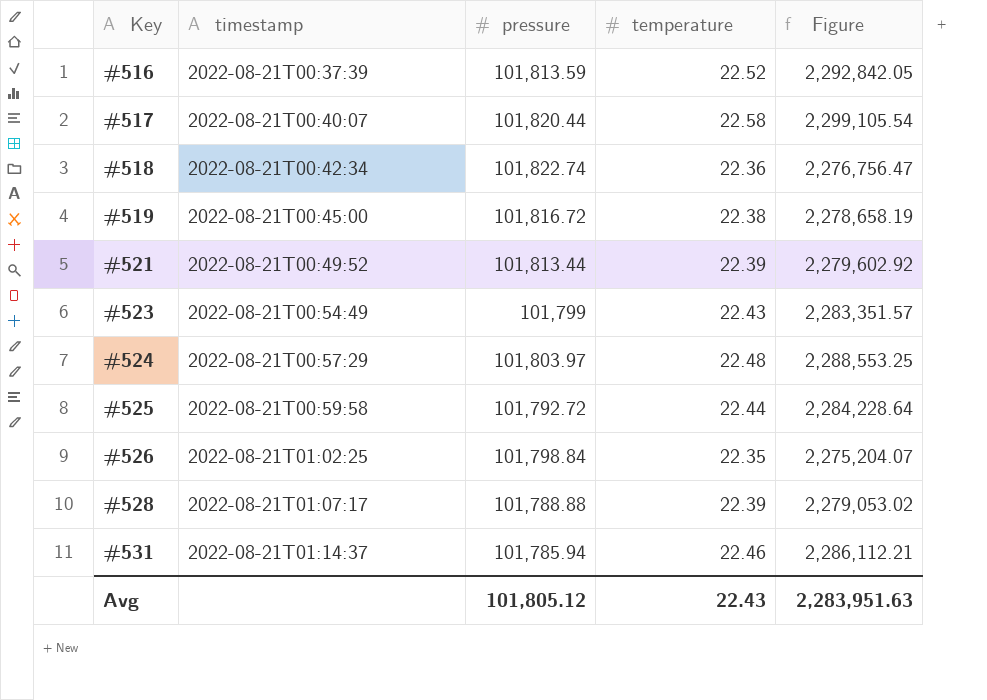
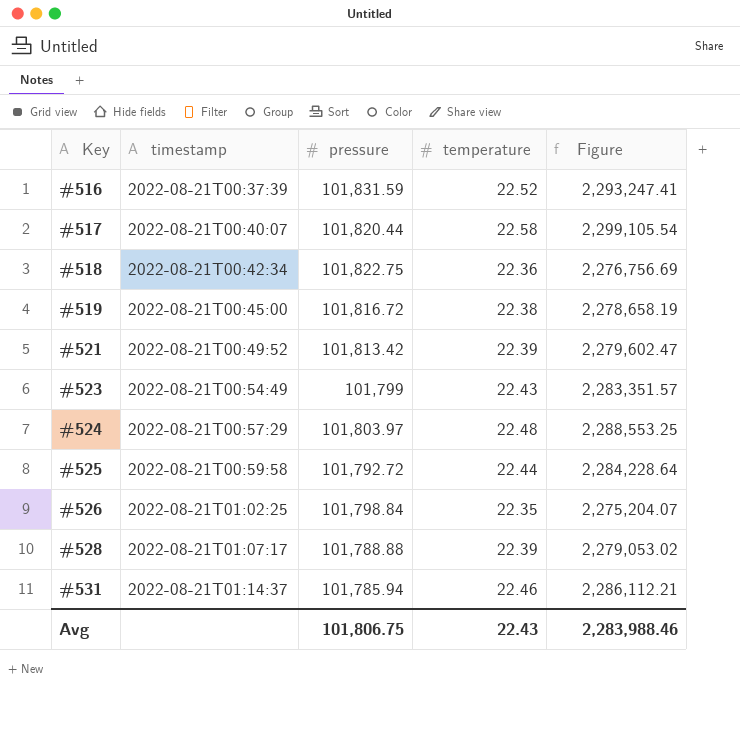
#516 | pressure: 101,813.59 -> 101,831.59
#516 | Figure: 2,292,842.05 -> 2,293,247.41
#518 | pressure: 101,822.74 -> 101,822.75
#518 | Figure: 2,276,756.47 -> 2,276,756.69
#521 | pressure: 101,813.44 -> 101,813.42
#521 | Figure: 2,279,602.92 -> 2,279,602.47
Avg | pressure: 101,805.12 -> 101,806.75
Avg | Figure: 2,283,951.63 -> 2,283,988.46

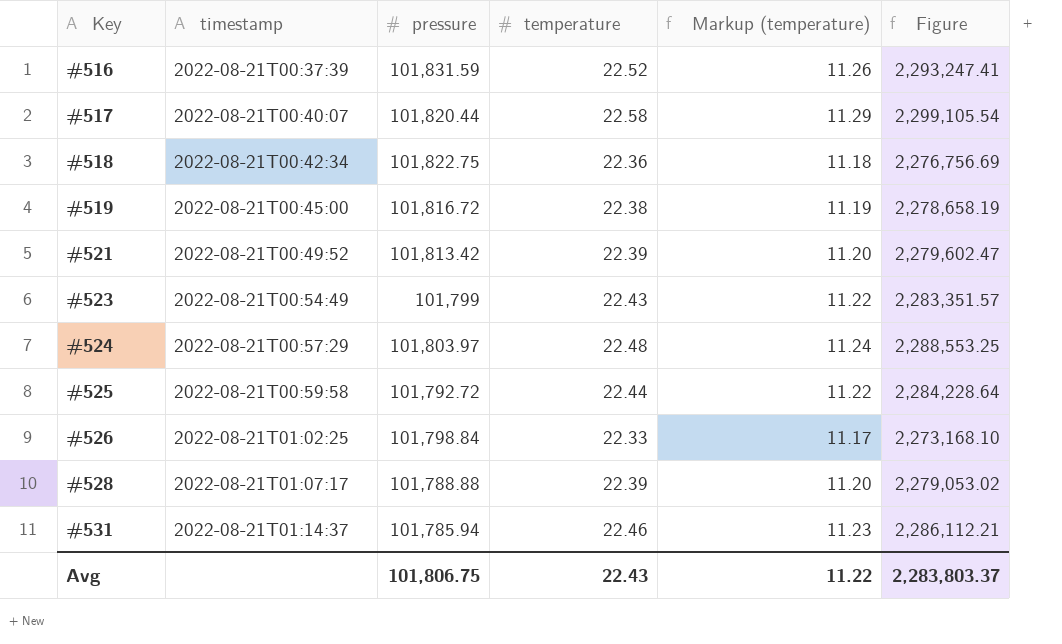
column Markup (temperature) | formula: none -> [temperature] * 0.5
#526 | temperature: 22.35 -> 22.33
#526 | Figure: 2,275,204.07 -> 2,273,168.10
Avg | Figure: 2,283,988.46 -> 2,283,803.37

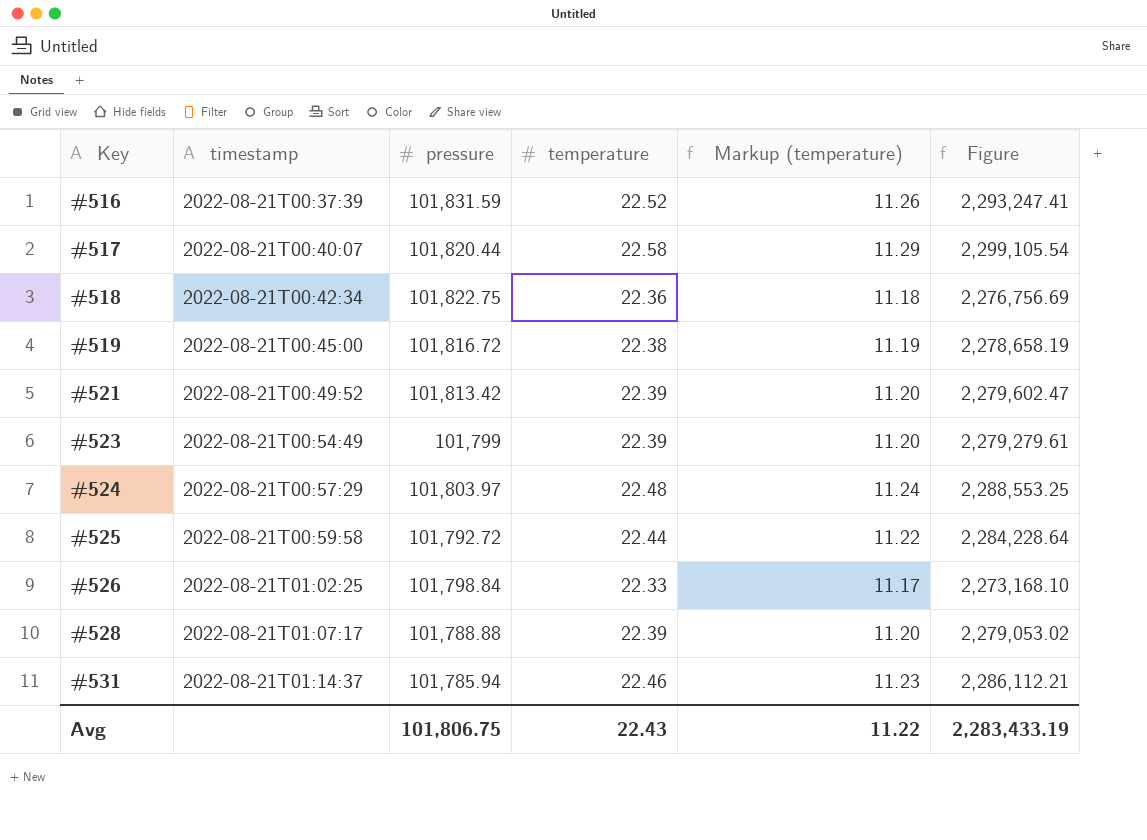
#523 | temperature: 22.43 -> 22.39
#523 | Markup (temperature): 11.22 -> 11.20
#523 | Figure: 2,283,351.57 -> 2,279,279.61
Avg | Figure: 2,283,803.37 -> 2,283,433.19

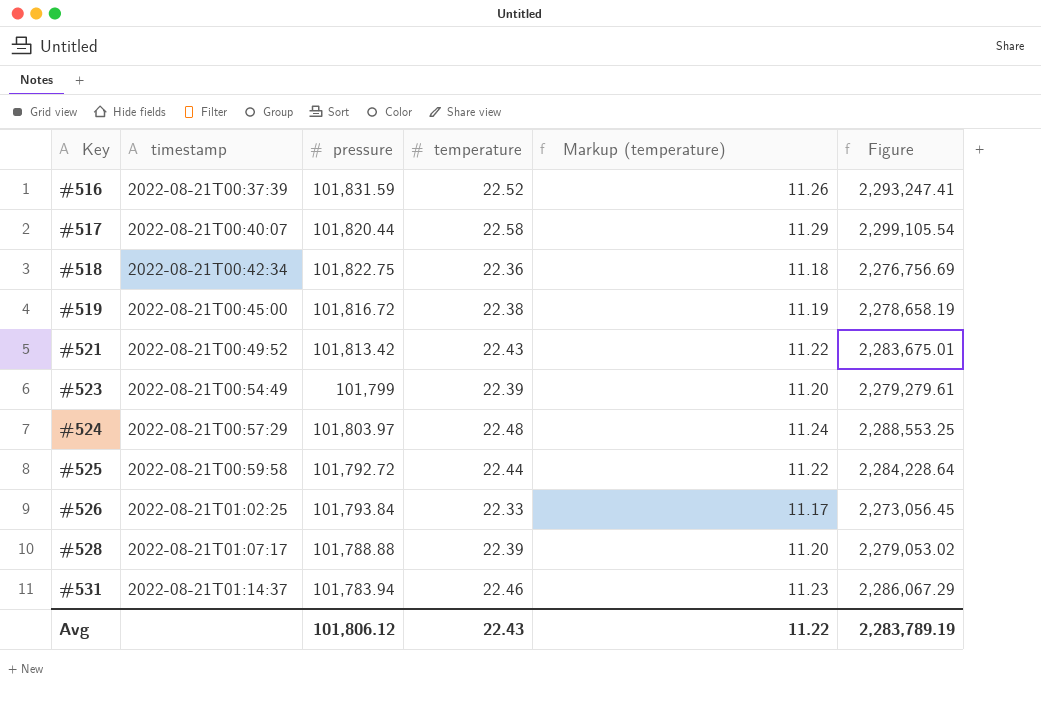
#521 | temperature: 22.39 -> 22.43
#521 | Markup (temperature): 11.20 -> 11.22
#521 | Figure: 2,279,602.47 -> 2,283,675.01
#526 | pressure: 101,798.84 -> 101,793.84
#526 | Figure: 2,273,168.10 -> 2,273,056.45
#531 | pressure: 101,785.94 -> 101,783.94
#531 | Figure: 2,286,112.21 -> 2,286,067.29
Avg | pressure: 101,806.75 -> 101,806.12
Avg | Figure: 2,283,433.19 -> 2,283,789.19

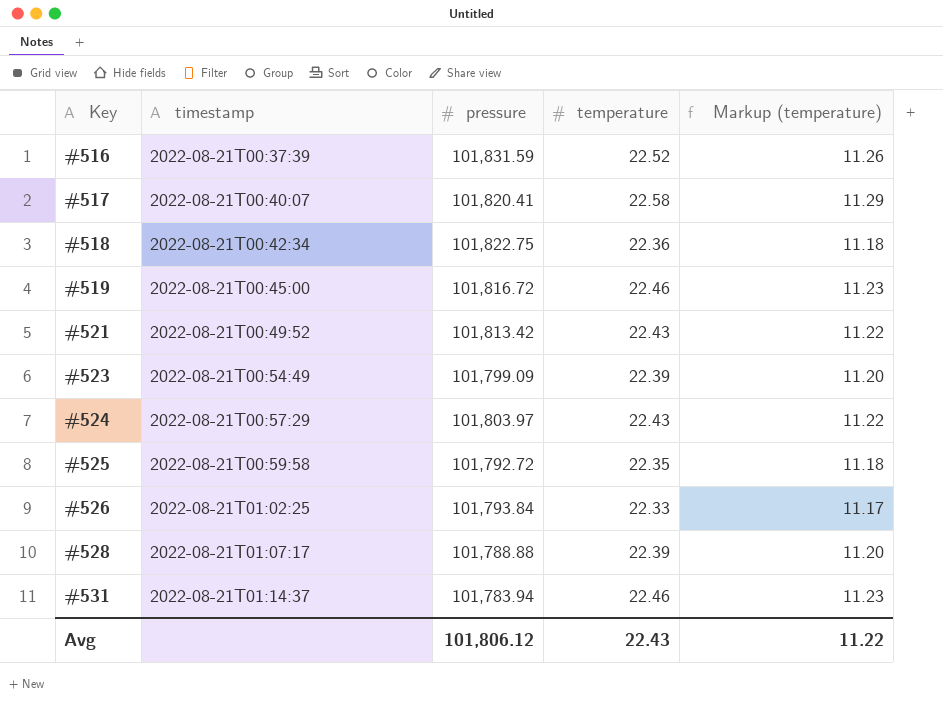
column Figure | formula: [pressure] * [temperature] -> none
#517 | pressure: 101,820.44 -> 101,820.41
#519 | temperature: 22.38 -> 22.46
#519 | Markup (temperature): 11.19 -> 11.23
#523 | pressure: 101,799 -> 101,799.09
#524 | temperature: 22.48 -> 22.43
#524 | Markup (temperature): 11.24 -> 11.22
#525 | temperature: 22.44 -> 22.35
#525 | Markup (temperature): 11.22 -> 11.18

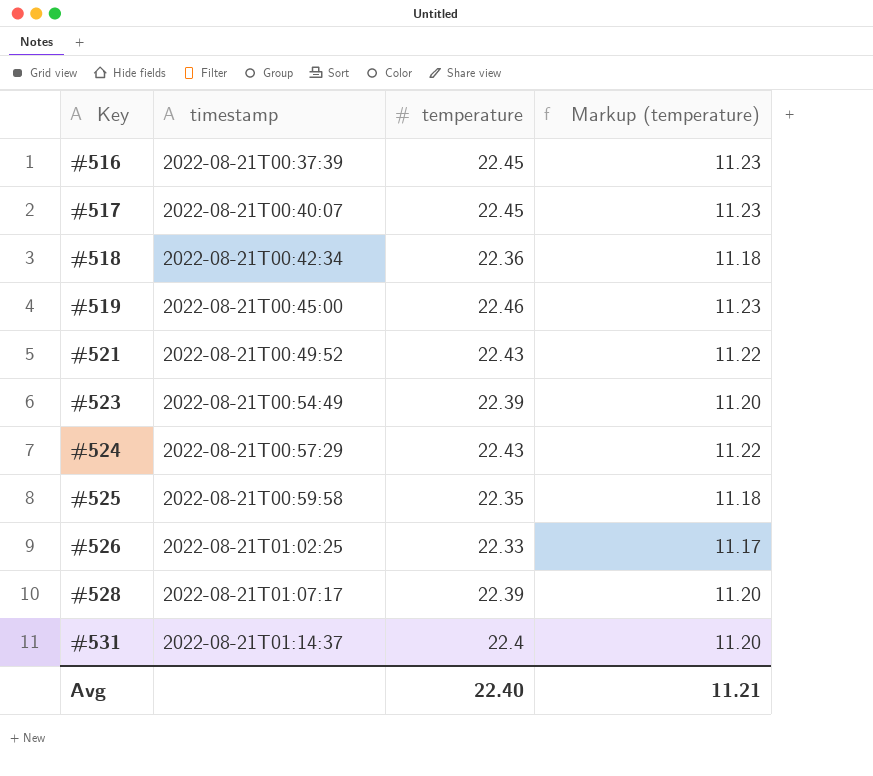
column pressure | position: 3 -> none
#516 | temperature: 22.52 -> 22.45
#516 | Markup (temperature): 11.26 -> 11.23
#517 | temperature: 22.58 -> 22.45
#517 | Markup (temperature): 11.29 -> 11.23
#531 | temperature: 22.46 -> 22.4
#531 | Markup (temperature): 11.23 -> 11.20
Avg | temperature: 22.43 -> 22.40
Avg | Markup (temperature): 11.22 -> 11.21

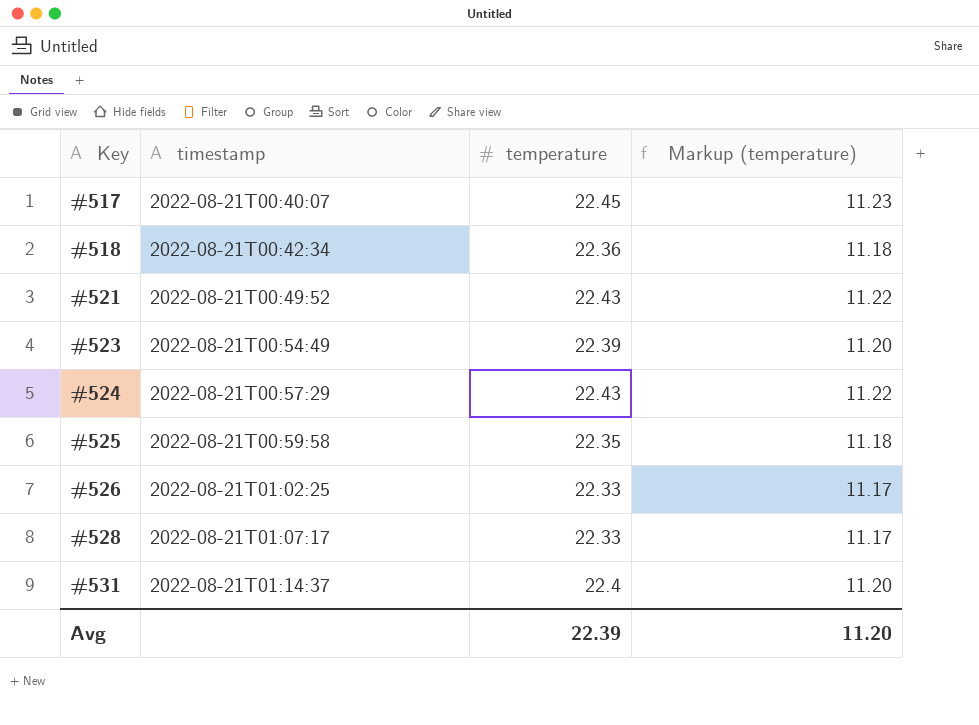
row #516: 2022-08-21T00:37:39 | 22.45 | 11.23 -> none
row #519: 2022-08-21T00:45:00 | 22.46 | 11.23 -> none
#528 | temperature: 22.39 -> 22.33
#528 | Markup (temperature): 11.20 -> 11.17
Avg | temperature: 22.40 -> 22.39
Avg | Markup (temperature): 11.21 -> 11.20

